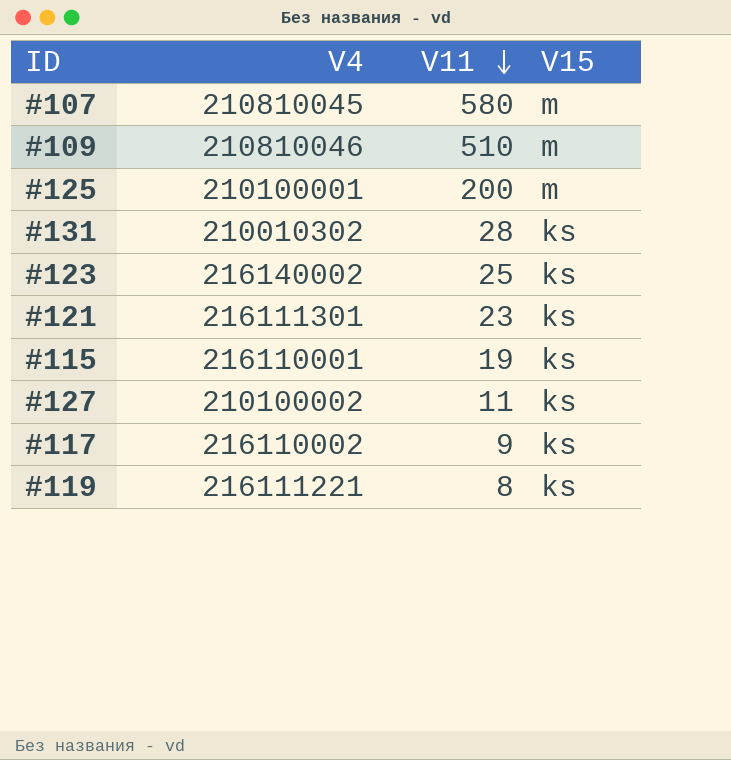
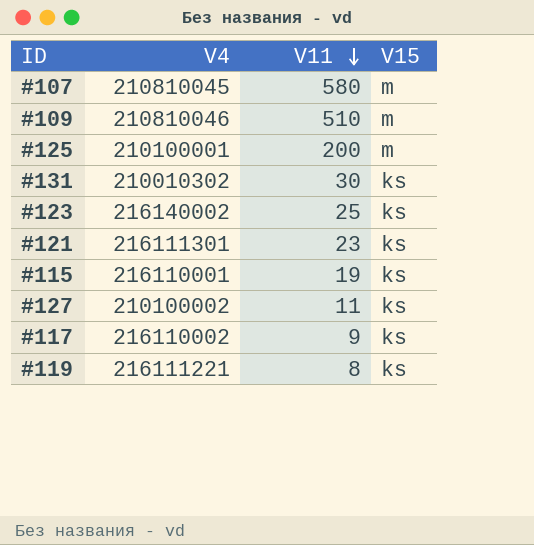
#131 | V11: 28 -> 30

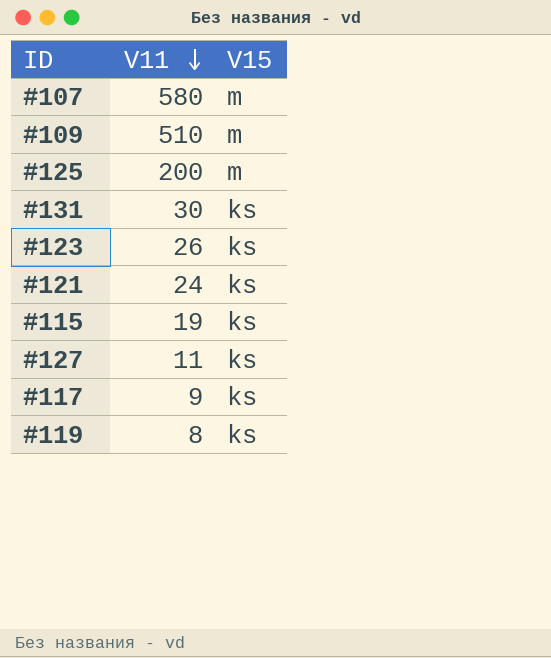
column V4 | position: 2 -> none
#123 | V11: 25 -> 26
#121 | V11: 23 -> 24

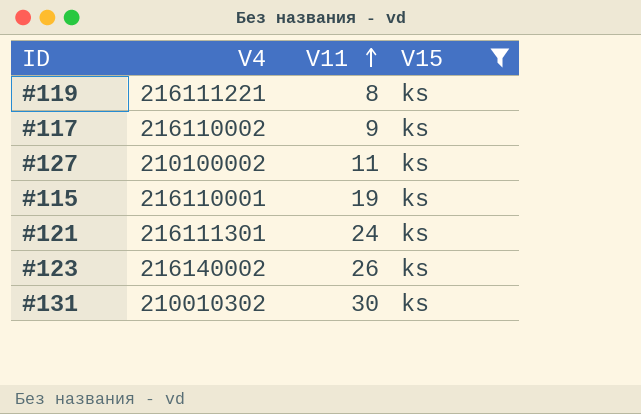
filter: none -> V15 = ks
row order: V11 descending -> V11 ascending
column V4 | position: none -> 2

